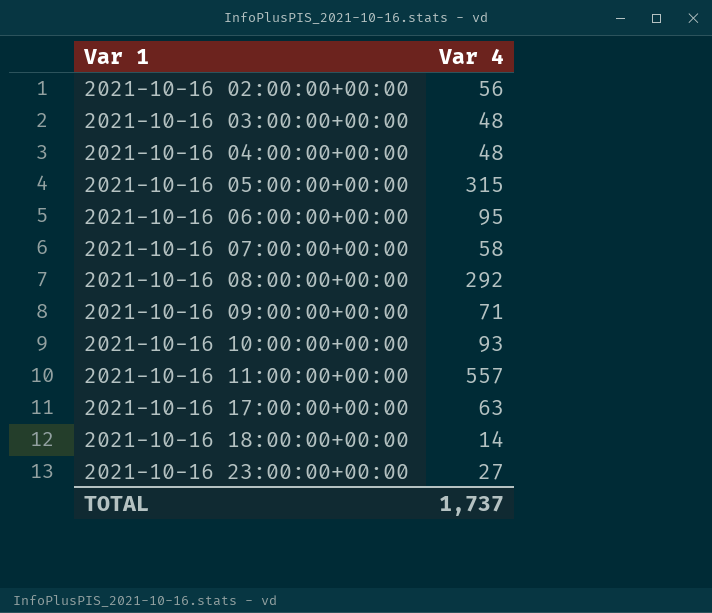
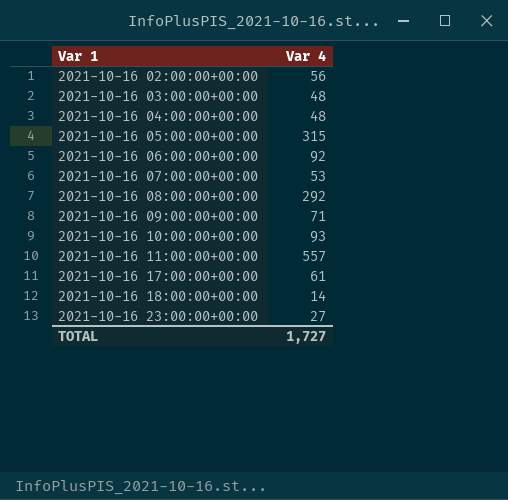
2021-10-16 06:00:00+00:00 | Var 4: 95 -> 92
2021-10-16 07:00:00+00:00 | Var 4: 58 -> 53
2021-10-16 17:00:00+00:00 | Var 4: 63 -> 61
TOTAL | Var 4: 1,737 -> 1,727

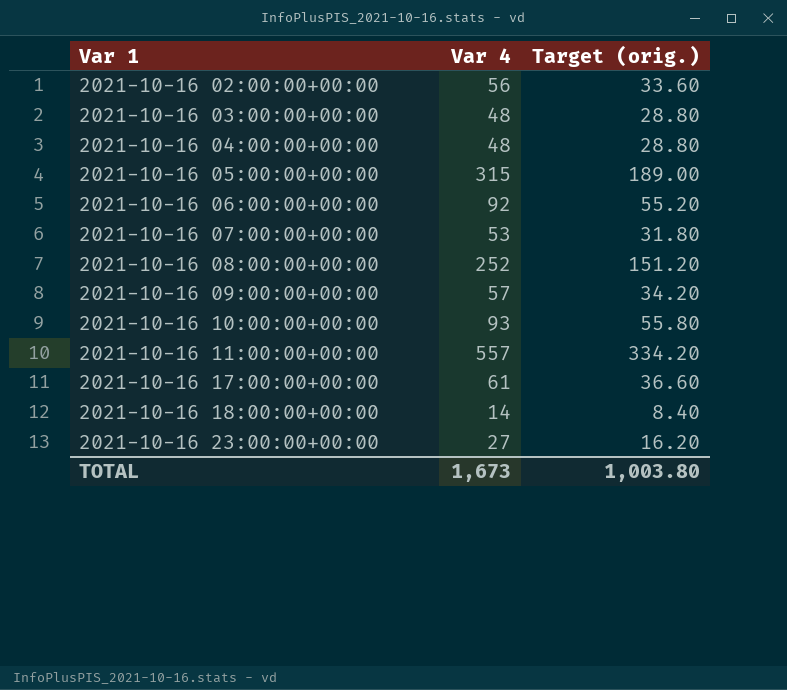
column Target (orig.) | formula: none -> [Var 4] * 0.6
2021-10-16 08:00:00+00:00 | Var 4: 292 -> 252
2021-10-16 09:00:00+00:00 | Var 4: 71 -> 57
TOTAL | Var 4: 1,727 -> 1,673

